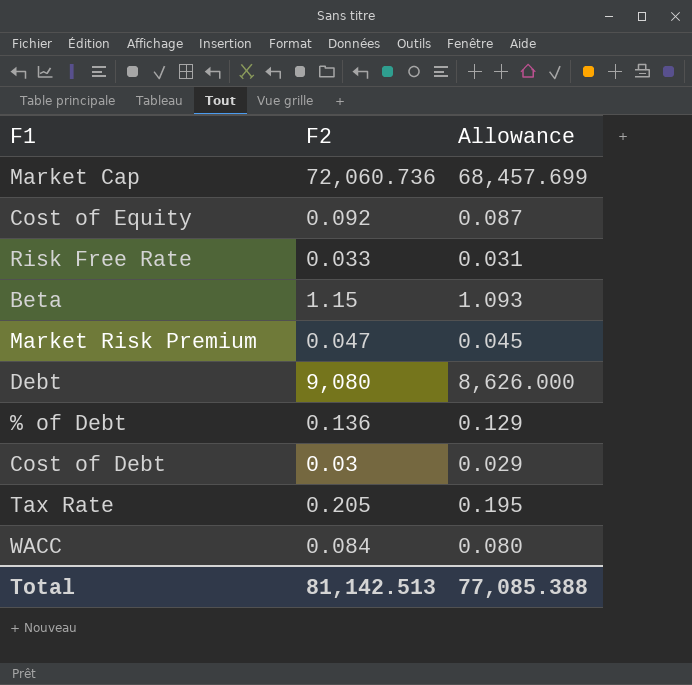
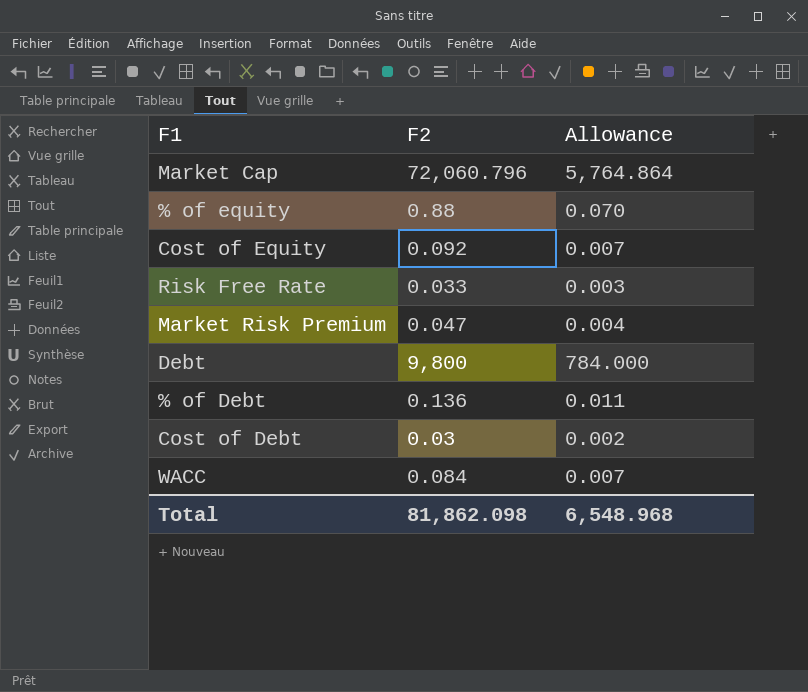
column Allowance | formula: [F2] * 0.95 -> [F2] * 0.08
row Beta: 1.15 | 1.093 -> none
row Tax Rate: 0.205 | 0.195 -> none
Market Cap | F2: 72,060.736 -> 72,060.796
row % of equity: none -> 0.88 | 0.070
Debt | F2: 9,080 -> 9,800
Total | F2: 81,142.513 -> 81,862.098
Total | Allowance: 77,085.388 -> 6,548.968

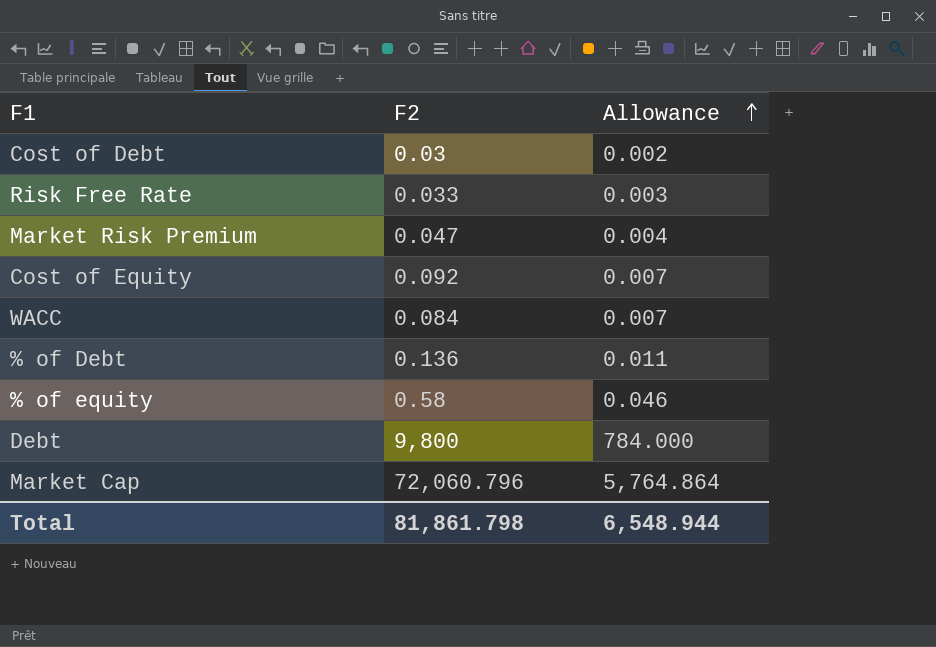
row order: none -> Allowance ascending
% of equity | F2: 0.88 -> 0.58
% of equity | Allowance: 0.070 -> 0.046
Total | F2: 81,862.098 -> 81,861.798
Total | Allowance: 6,548.968 -> 6,548.944

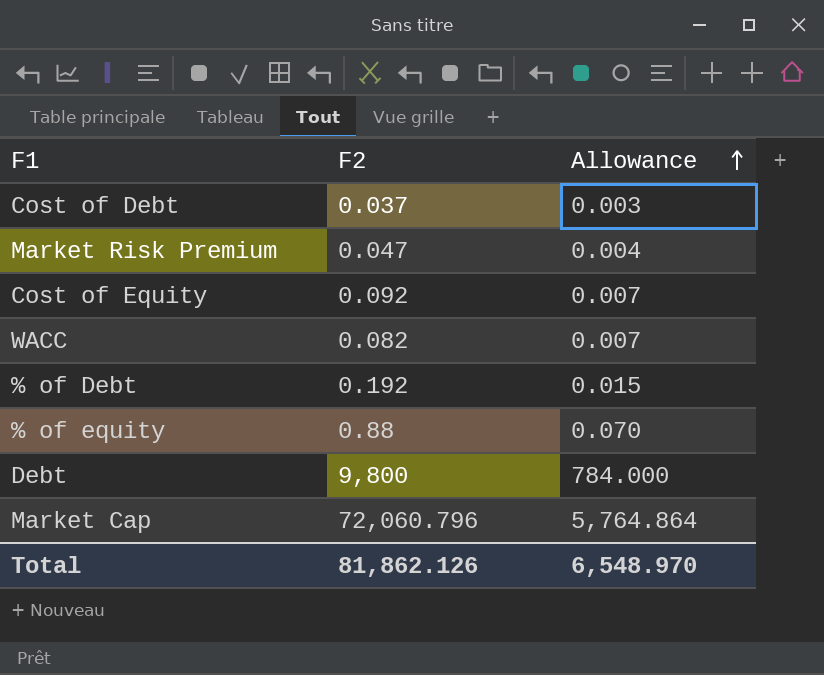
row Risk Free Rate: 0.033 | 0.003 -> none
Cost of Debt | F2: 0.03 -> 0.037
Cost of Debt | Allowance: 0.002 -> 0.003
WACC | F2: 0.084 -> 0.082
% of Debt | F2: 0.136 -> 0.192
% of Debt | Allowance: 0.011 -> 0.015
% of equity | F2: 0.58 -> 0.88
% of equity | Allowance: 0.046 -> 0.070
Total | F2: 81,861.798 -> 81,862.126
Total | Allowance: 6,548.944 -> 6,548.970

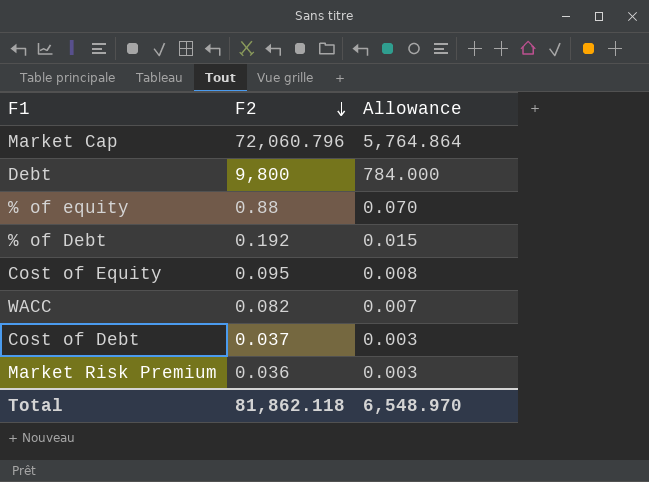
row order: Allowance ascending -> F2 descending
Cost of Equity | F2: 0.092 -> 0.095
Cost of Equity | Allowance: 0.007 -> 0.008
Market Risk Premium | F2: 0.047 -> 0.036
Market Risk Premium | Allowance: 0.004 -> 0.003
Total | F2: 81,862.126 -> 81,862.118

